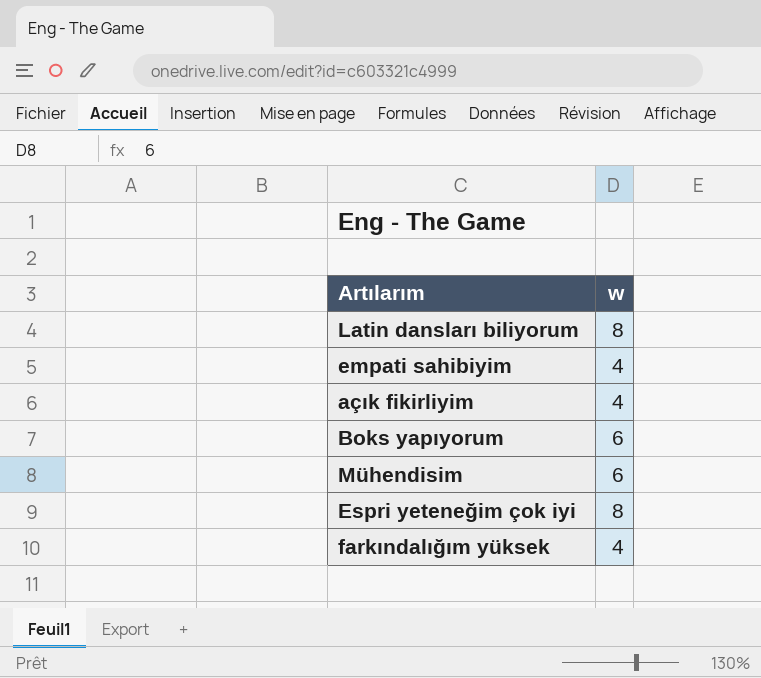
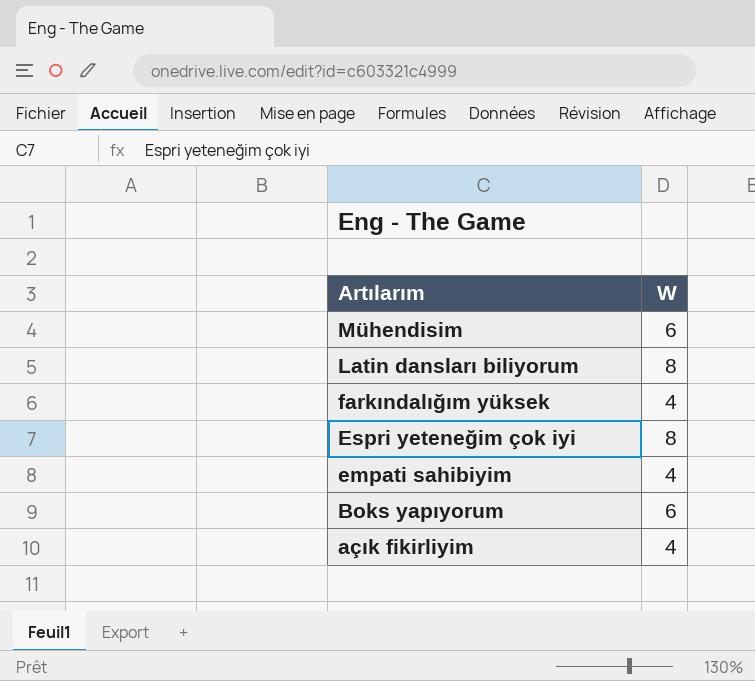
row order: none -> Artılarım descending
column name: w -> W

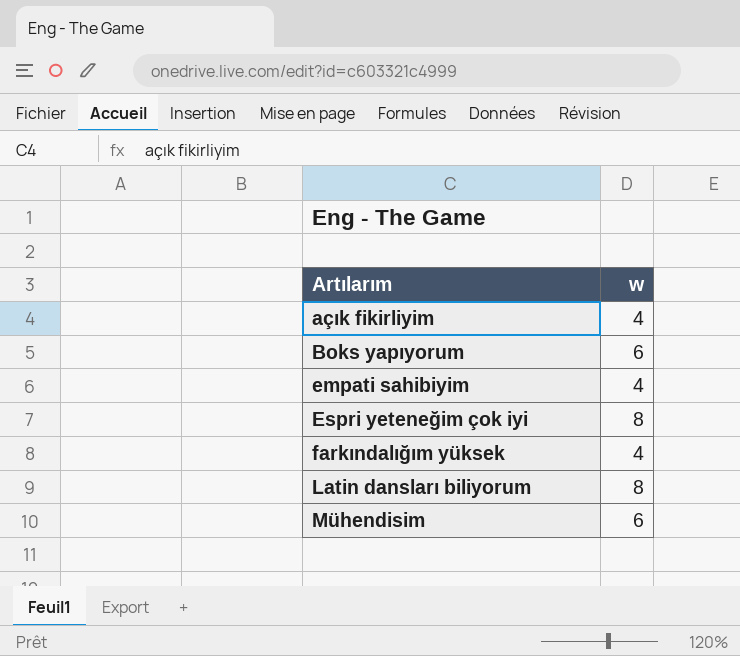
row order: Artılarım descending -> Artılarım ascending
column name: W -> w

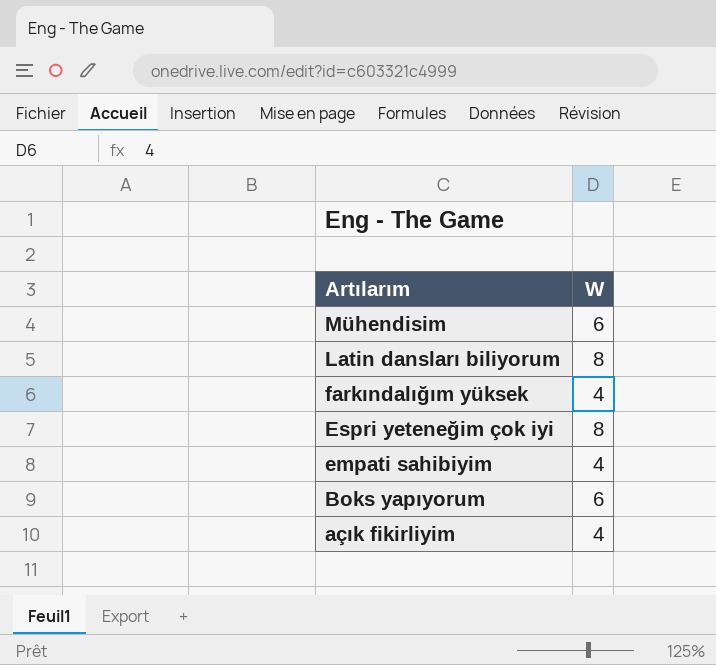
row order: Artılarım ascending -> Artılarım descending
column name: w -> W

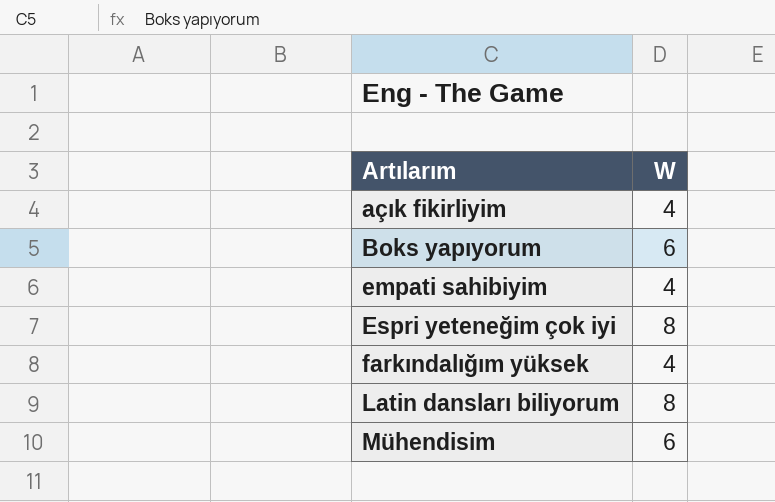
row order: Artılarım descending -> Artılarım ascending

